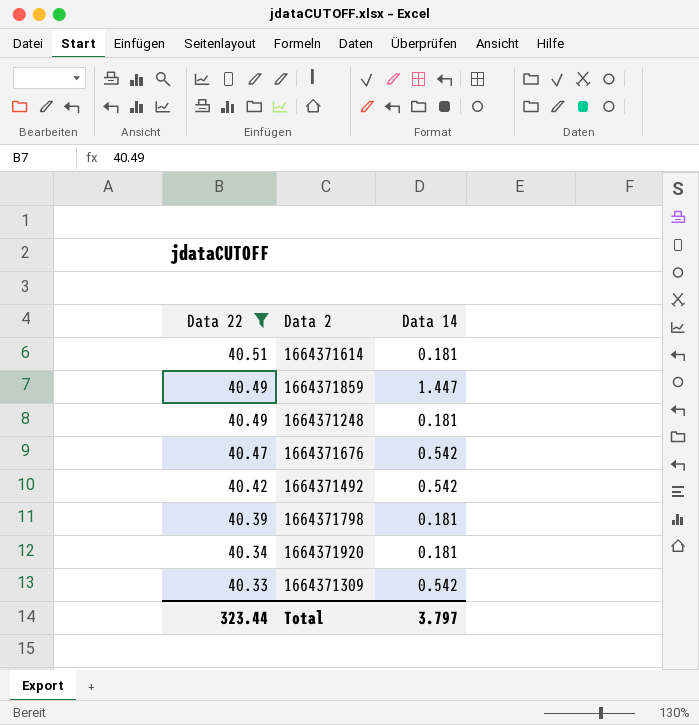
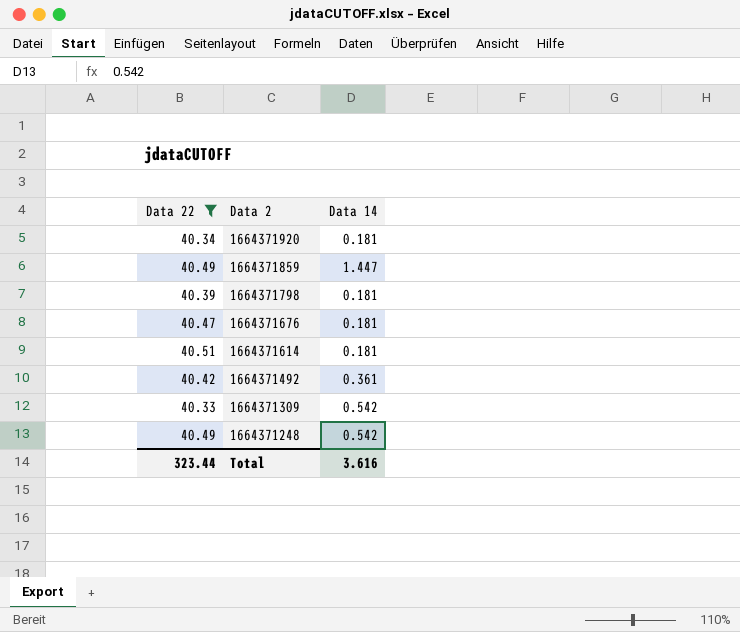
row order: Data 22 descending -> Data 2 descending
1664371676 | Data 14: 0.542 -> 0.181
1664371492 | Data 14: 0.542 -> 0.361
1664371248 | Data 14: 0.181 -> 0.542
Total | Data 14: 3.797 -> 3.616

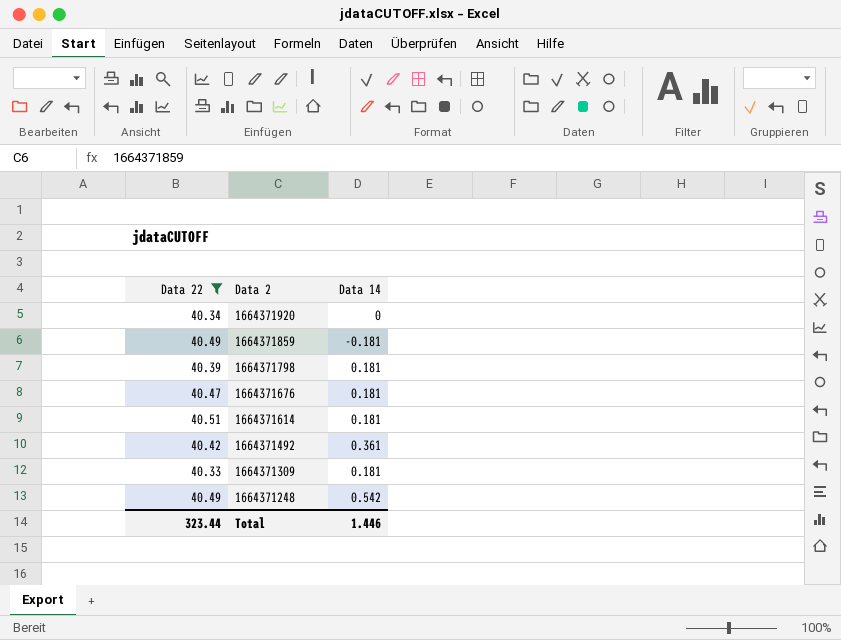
1664371920 | Data 14: 0.181 -> 0
1664371859 | Data 14: 1.447 -> -0.181
1664371309 | Data 14: 0.542 -> 0.181
Total | Data 14: 3.616 -> 1.446

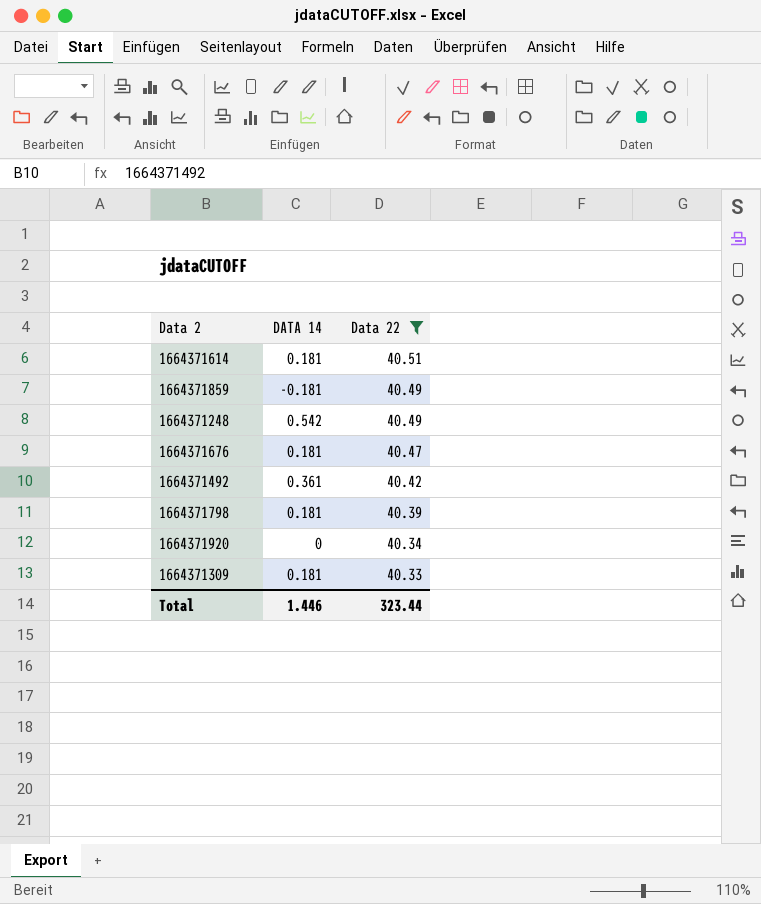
row order: Data 2 descending -> Data 22 descending
column name: Data 14 -> DATA 14
column Data 22 | position: 1 -> 3

